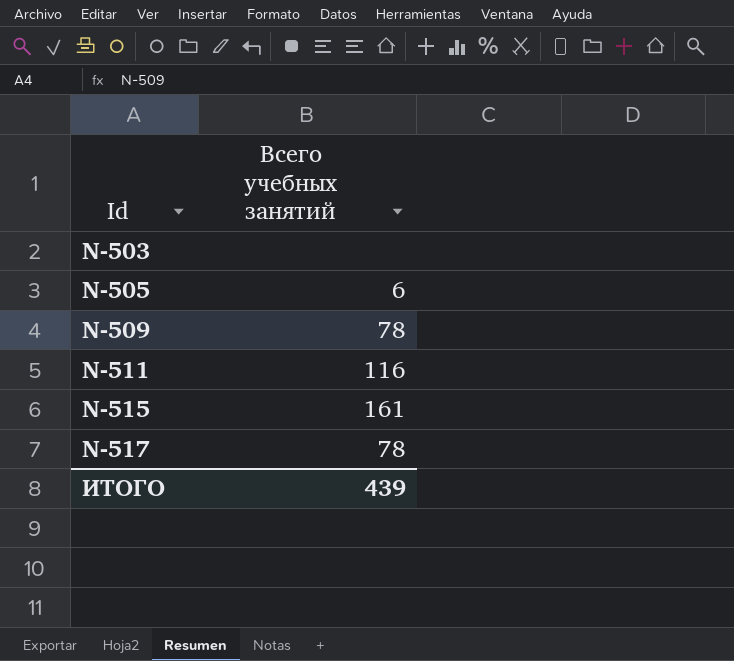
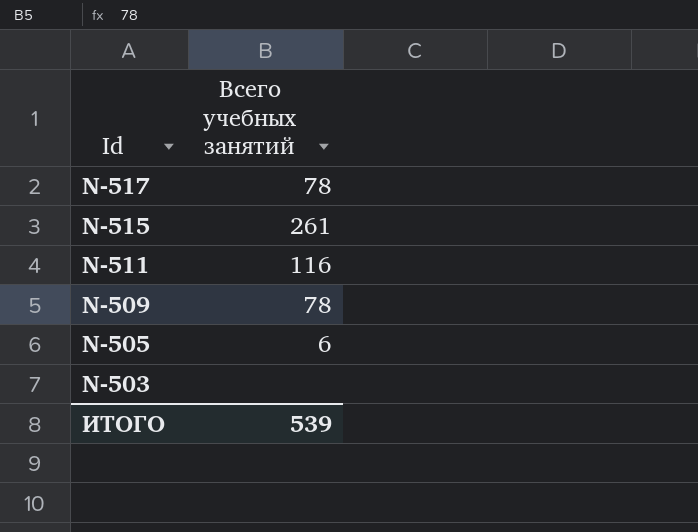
row order: Id ascending -> Id descending
N-515 | Всего учебных занятий: 161 -> 261
ИТОГО | Всего учебных занятий: 439 -> 539

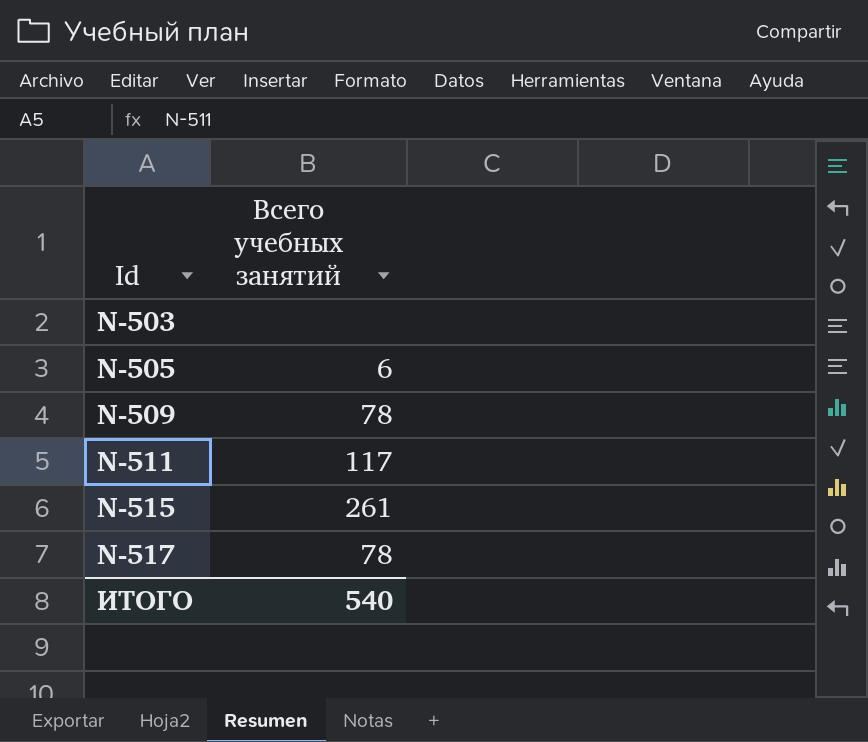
row order: Id descending -> Id ascending
N-511 | Всего учебных занятий: 116 -> 117
ИТОГО | Всего учебных занятий: 539 -> 540

